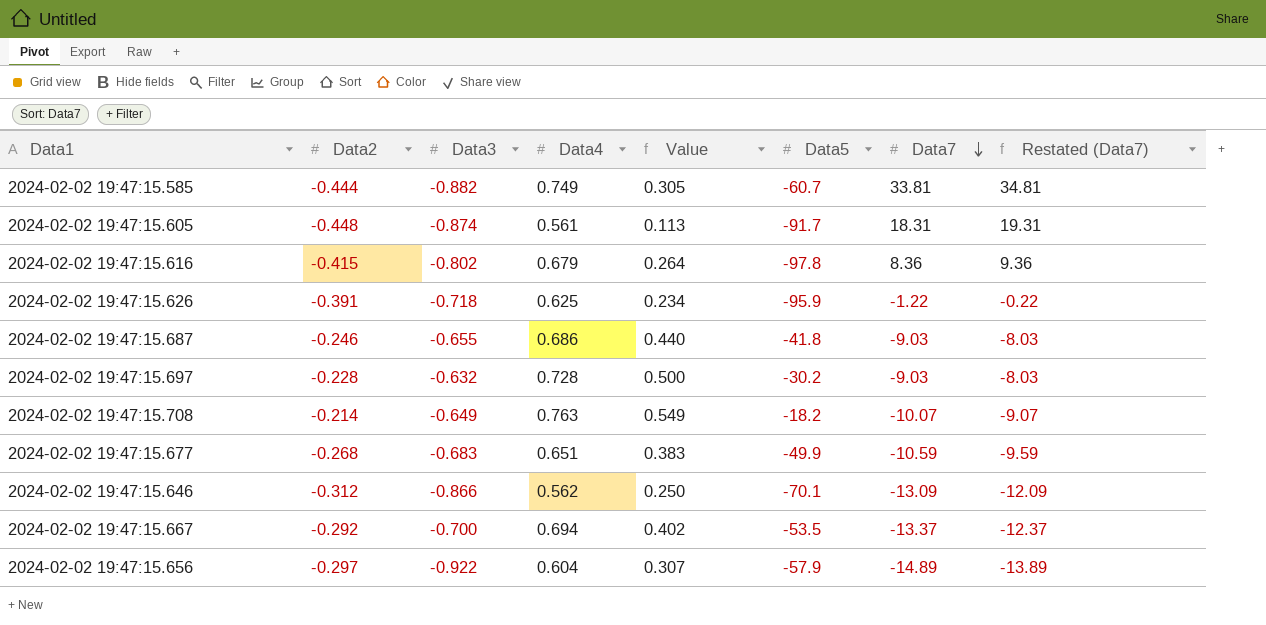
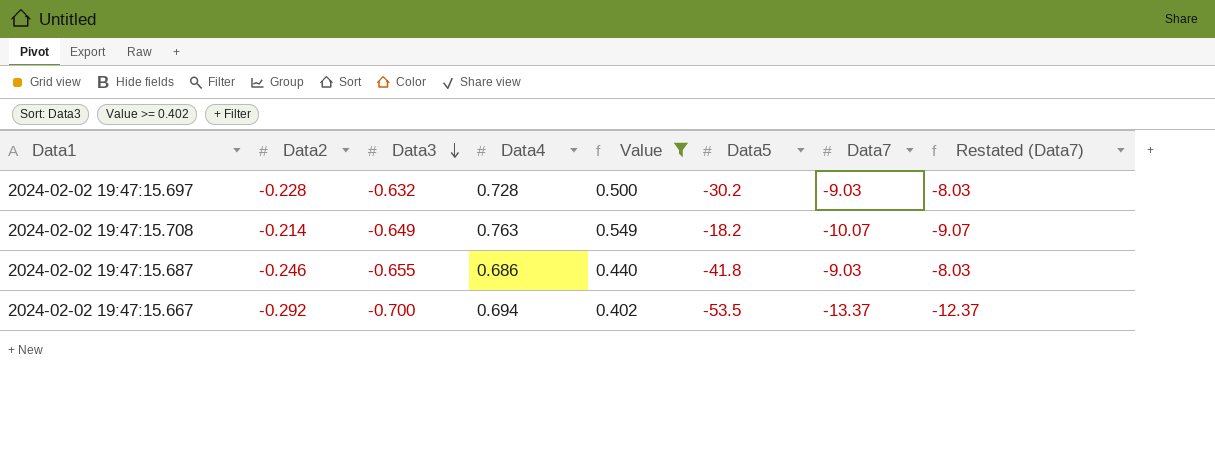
filter: none -> Value >= 0.402
row order: Data7 descending -> Data3 descending

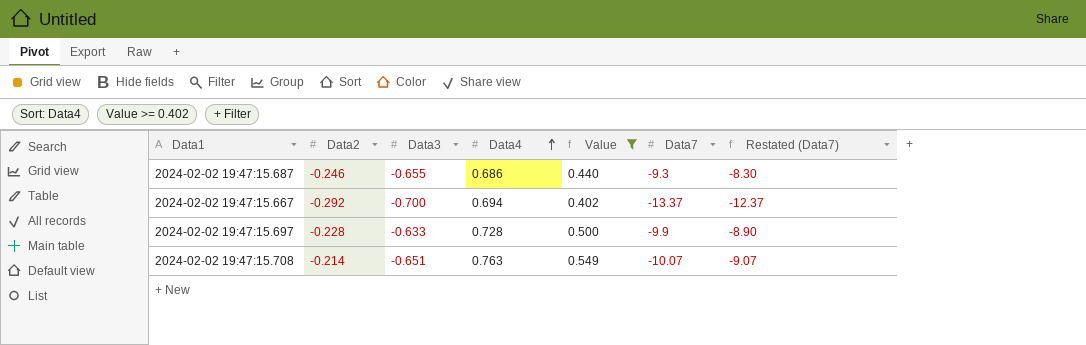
row order: Data3 descending -> Data4 ascending
column Data5 | position: 6 -> none
2024-02-02 19:47:15.687 | Data7: -9.03 -> -9.3
2024-02-02 19:47:15.687 | Restated (Data7): -8.03 -> -8.30
2024-02-02 19:47:15.697 | Data3: -0.632 -> -0.633
2024-02-02 19:47:15.697 | Data7: -9.03 -> -9.9
2024-02-02 19:47:15.697 | Restated (Data7): -8.03 -> -8.90
2024-02-02 19:47:15.708 | Data3: -0.649 -> -0.651

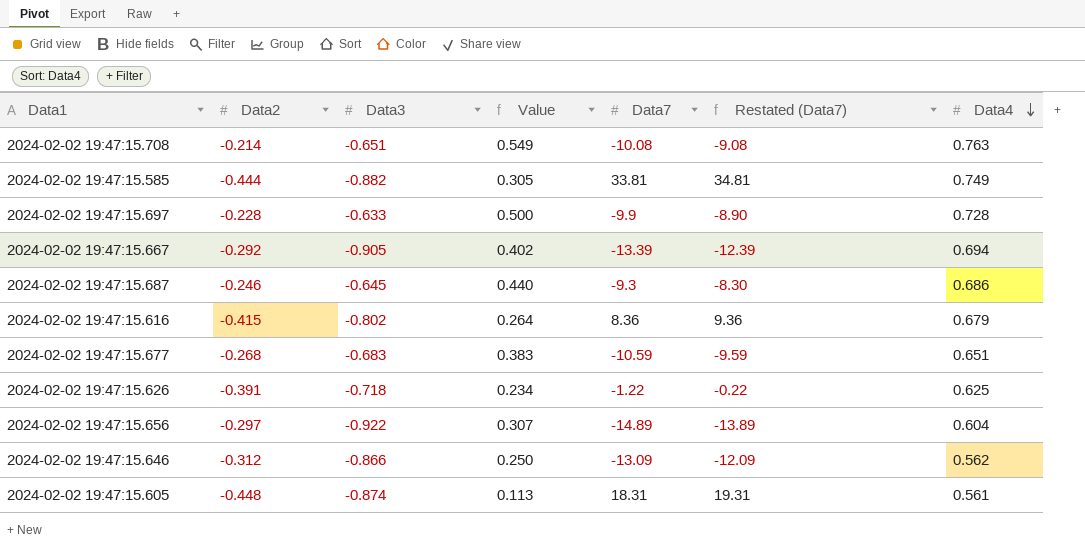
filter: Value >= 0.402 -> none
row order: Data4 ascending -> Data4 descending
column Data4 | position: 4 -> 7
2024-02-02 19:47:15.708 | Data7: -10.07 -> -10.08
2024-02-02 19:47:15.708 | Restated (Data7): -9.07 -> -9.08
2024-02-02 19:47:15.667 | Data3: -0.700 -> -0.905
2024-02-02 19:47:15.667 | Data7: -13.37 -> -13.39
2024-02-02 19:47:15.667 | Restated (Data7): -12.37 -> -12.39
2024-02-02 19:47:15.687 | Data3: -0.655 -> -0.645

